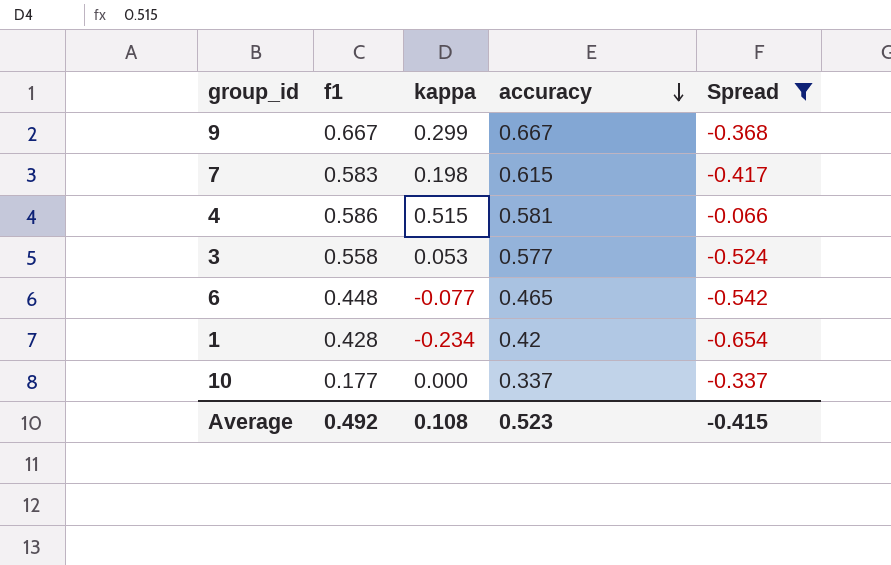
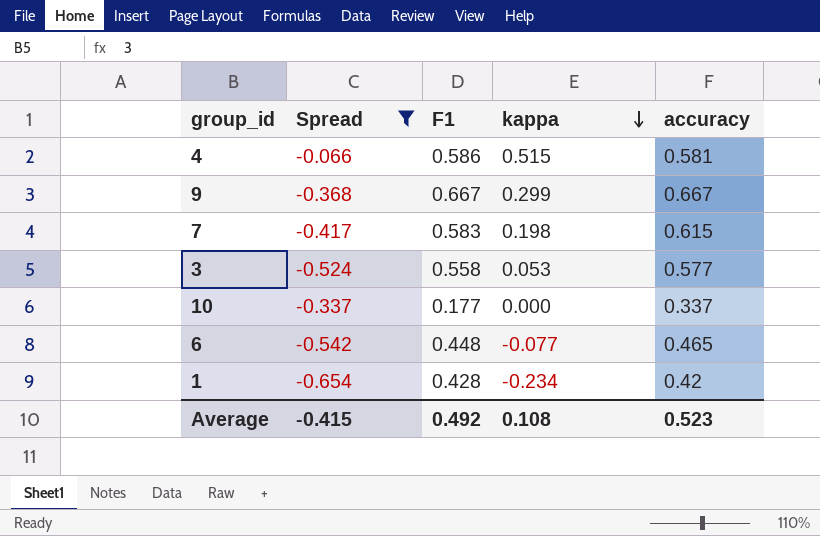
row order: accuracy descending -> kappa descending
column Spread | position: 5 -> 2
column name: f1 -> F1

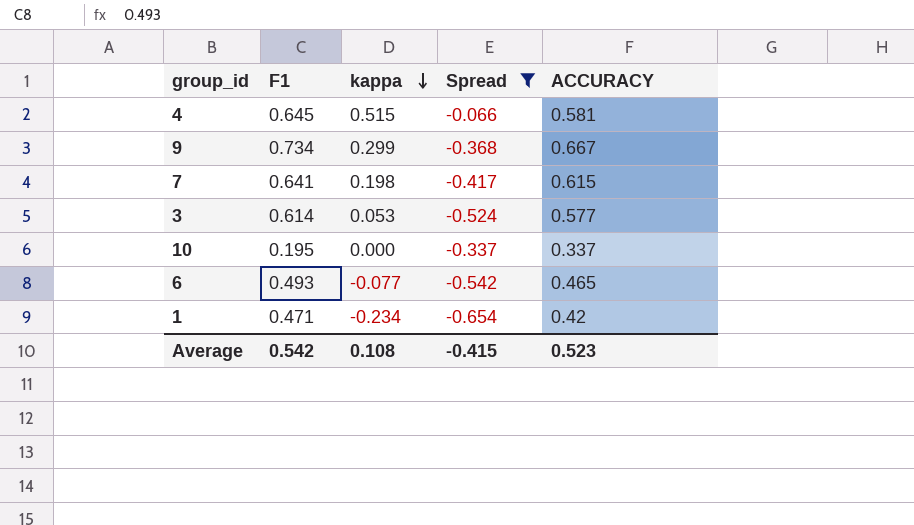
column Spread | position: 2 -> 4
column name: accuracy -> ACCURACY
4 | F1: 0.586 -> 0.645
9 | F1: 0.667 -> 0.734
7 | F1: 0.583 -> 0.641
3 | F1: 0.558 -> 0.614
10 | F1: 0.177 -> 0.195
6 | F1: 0.448 -> 0.493
1 | F1: 0.428 -> 0.471
Average | F1: 0.492 -> 0.542

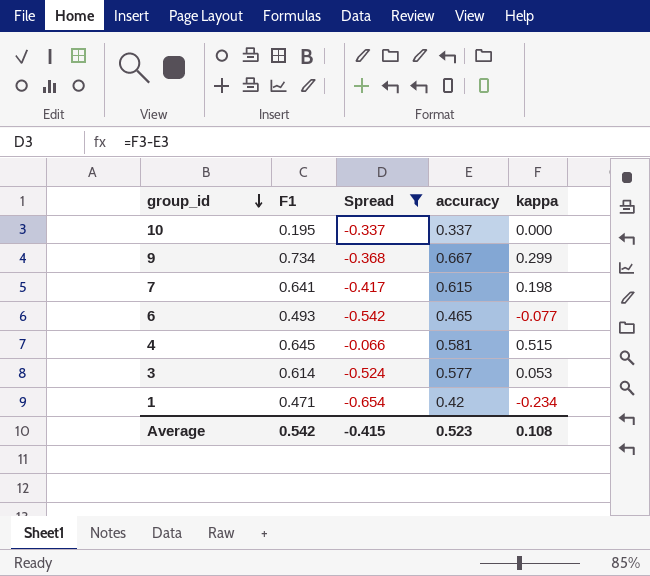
row order: kappa descending -> group_id descending
column name: ACCURACY -> accuracy
column kappa | position: 3 -> 5

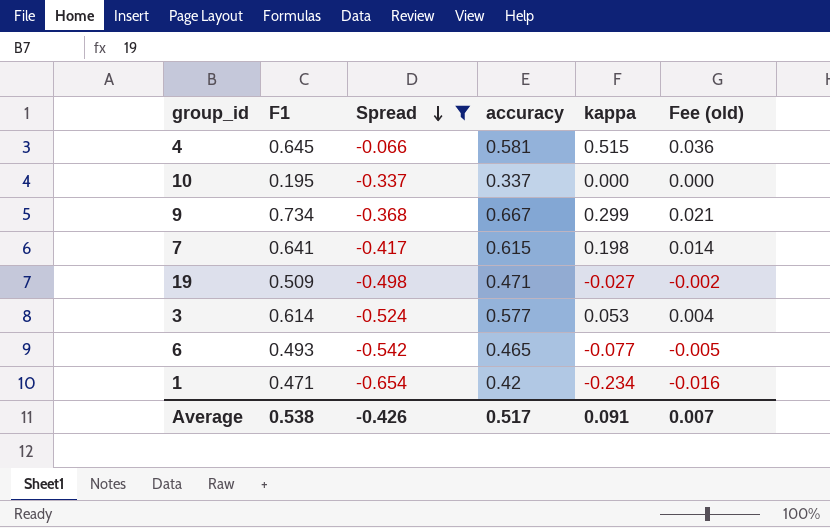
row order: group_id descending -> Spread descending
column Fee (old) | formula: none -> [kappa] * 0.07
row 19: none -> 0.509 | -0.498 | 0.471 | -0.027 | -0.002
Average | F1: 0.542 -> 0.538
Average | Spread: -0.415 -> -0.426
Average | accuracy: 0.523 -> 0.517
Average | kappa: 0.108 -> 0.091

